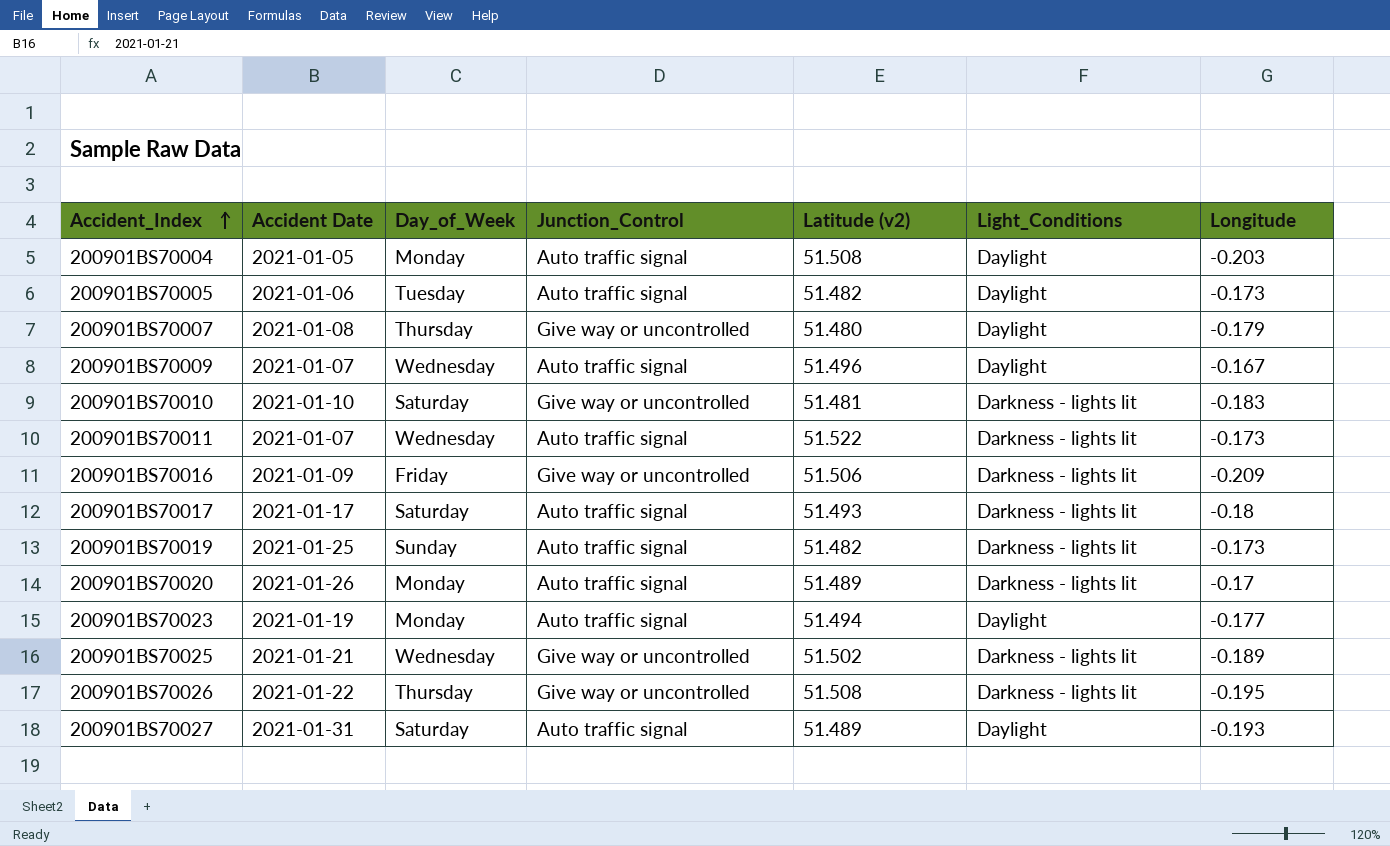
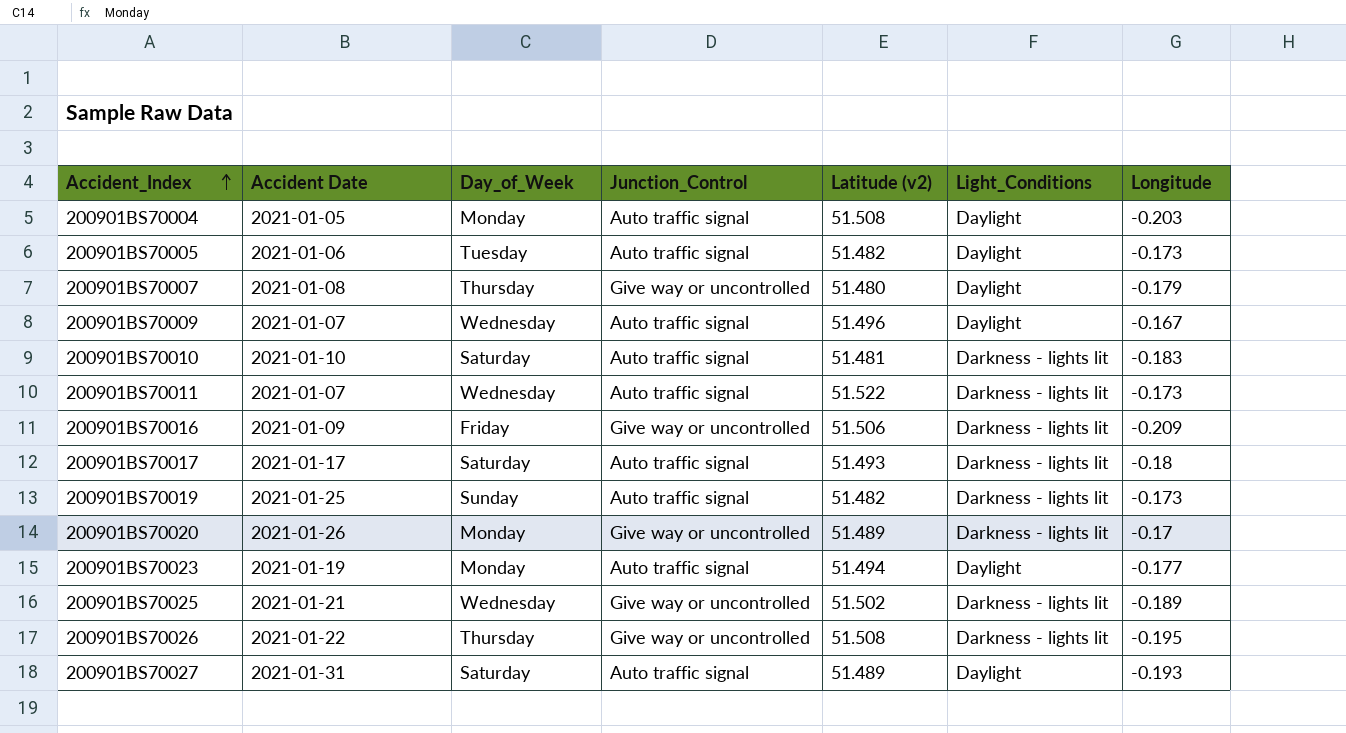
200901BS70010 | Junction_Control: Give way or uncontrolled -> Auto traffic signal
200901BS70020 | Junction_Control: Auto traffic signal -> Give way or uncontrolled

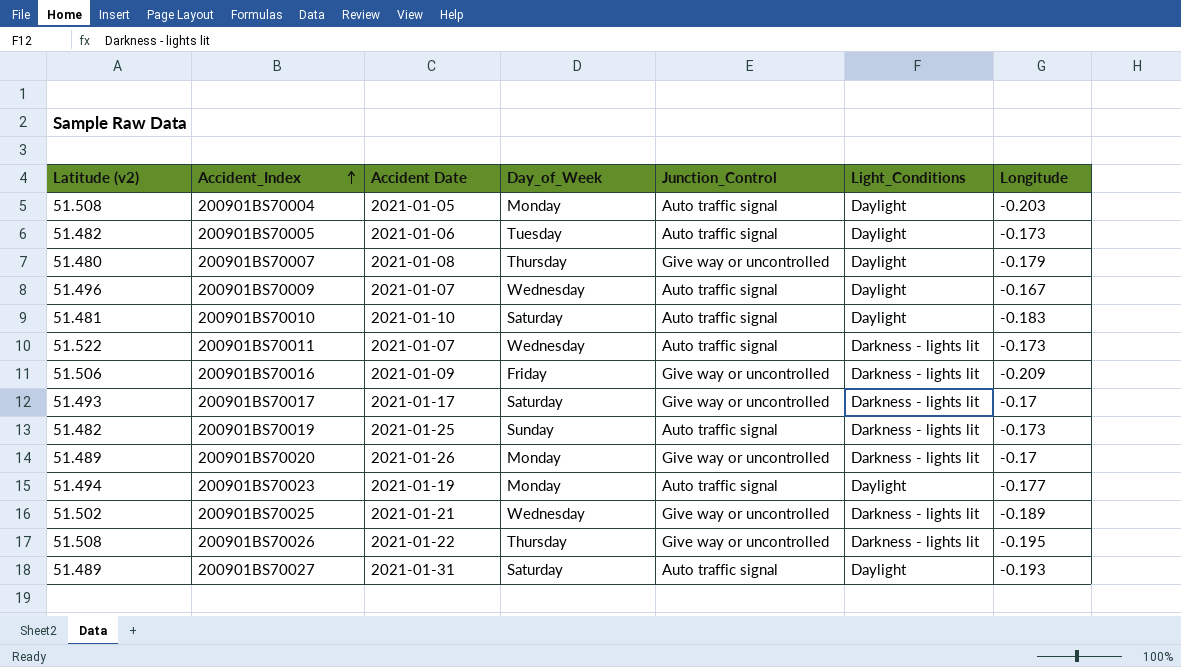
column Latitude (v2) | position: 5 -> 1
200901BS70010 | Light_Conditions: Darkness - lights lit -> Daylight
200901BS70017 | Junction_Control: Auto traffic signal -> Give way or uncontrolled
200901BS70017 | Longitude: -0.18 -> -0.17

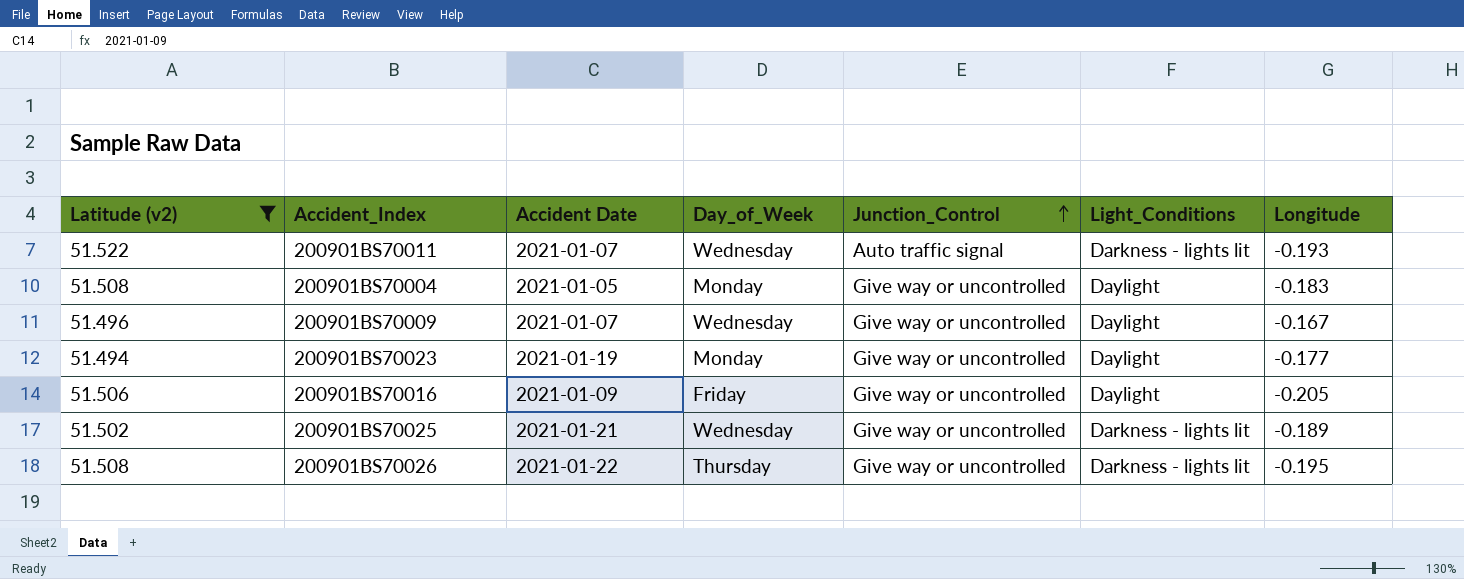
filter: none -> Latitude (v2) >= 51.494
row order: Accident_Index ascending -> Junction_Control ascending
200901BS70011 | Longitude: -0.173 -> -0.193
200901BS70004 | Junction_Control: Auto traffic signal -> Give way or uncontrolled
200901BS70004 | Longitude: -0.203 -> -0.183
200901BS70009 | Junction_Control: Auto traffic signal -> Give way or uncontrolled
200901BS70023 | Junction_Control: Auto traffic signal -> Give way or uncontrolled
200901BS70016 | Light_Conditions: Darkness - lights lit -> Daylight
200901BS70016 | Longitude: -0.209 -> -0.205

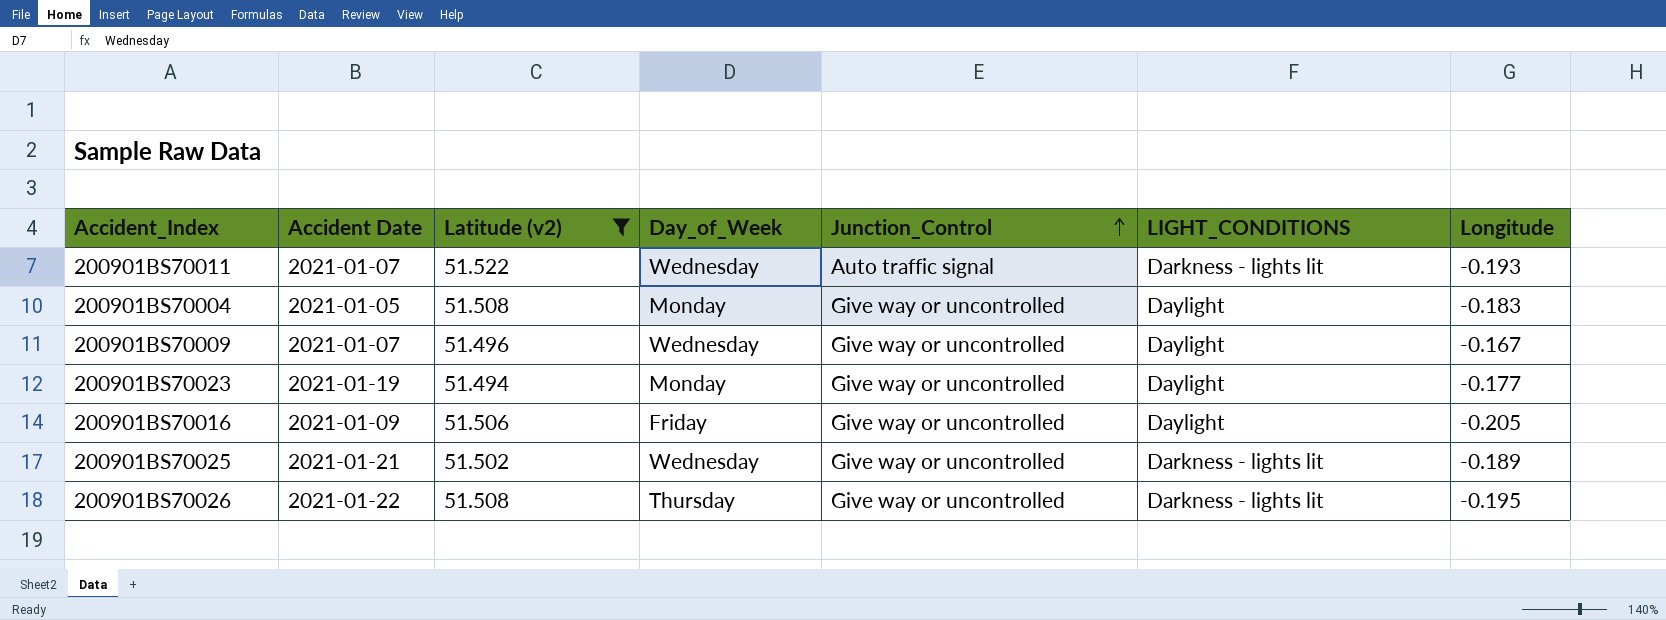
column Latitude (v2) | position: 1 -> 3
column name: Light_Conditions -> LIGHT_CONDITIONS

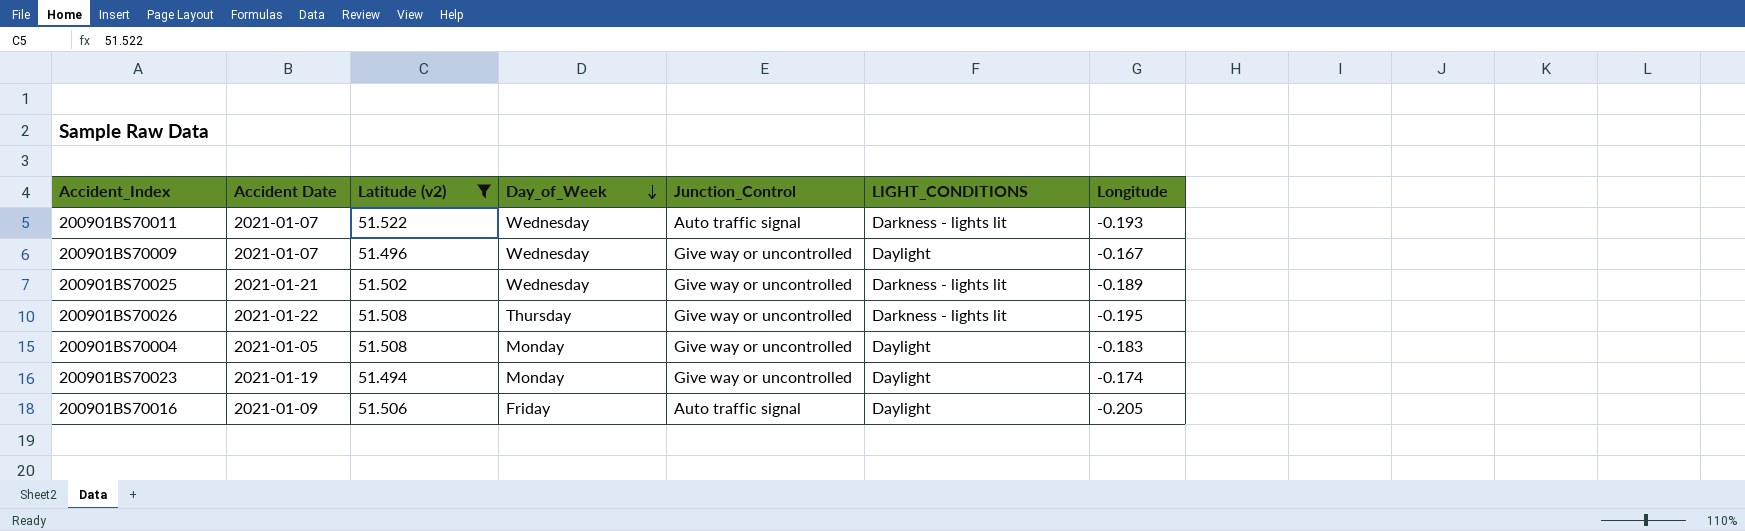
row order: Junction_Control ascending -> Day_of_Week descending
200901BS70023 | Longitude: -0.177 -> -0.174
200901BS70016 | Junction_Control: Give way or uncontrolled -> Auto traffic signal

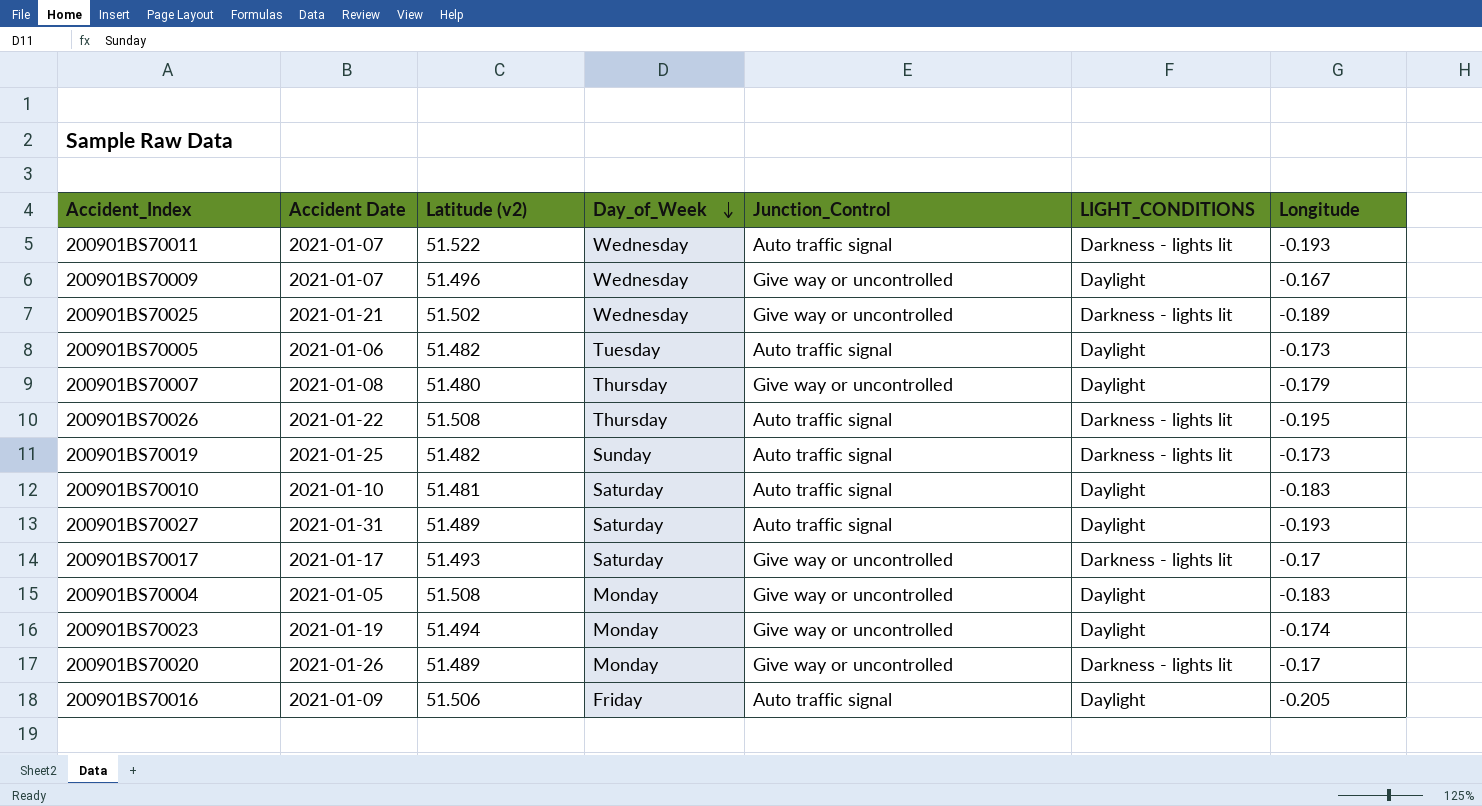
filter: Latitude (v2) >= 51.494 -> none
200901BS70026 | Junction_Control: Give way or uncontrolled -> Auto traffic signal

